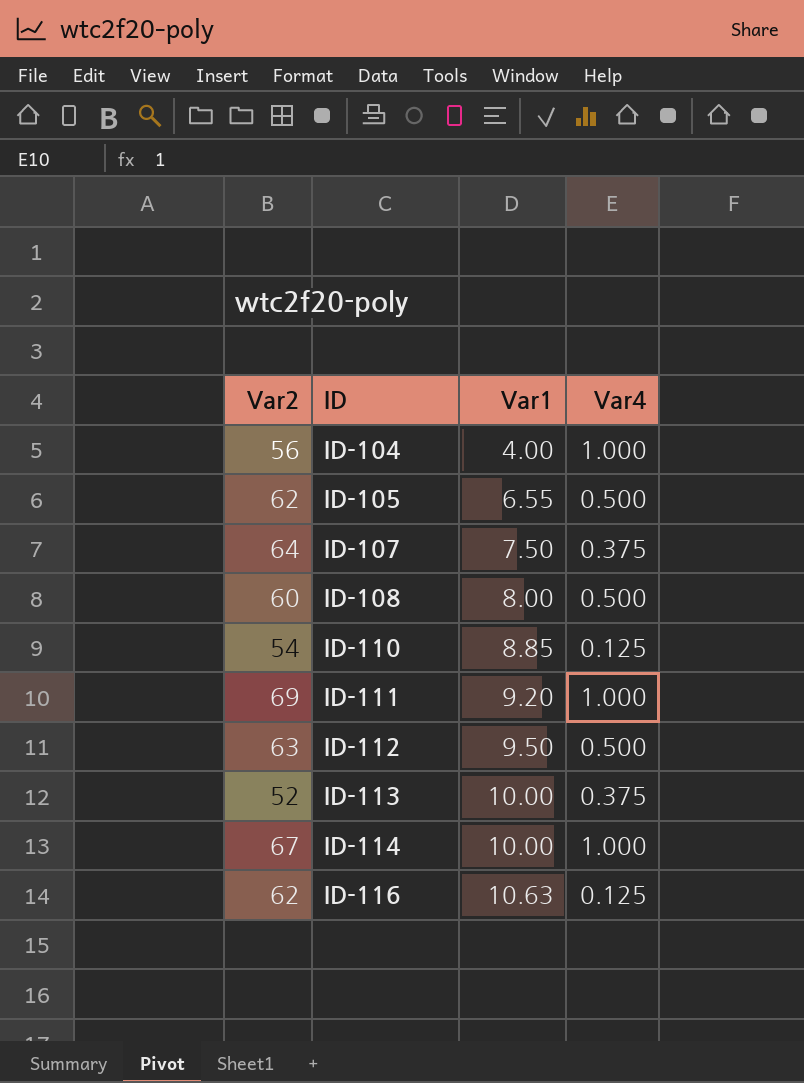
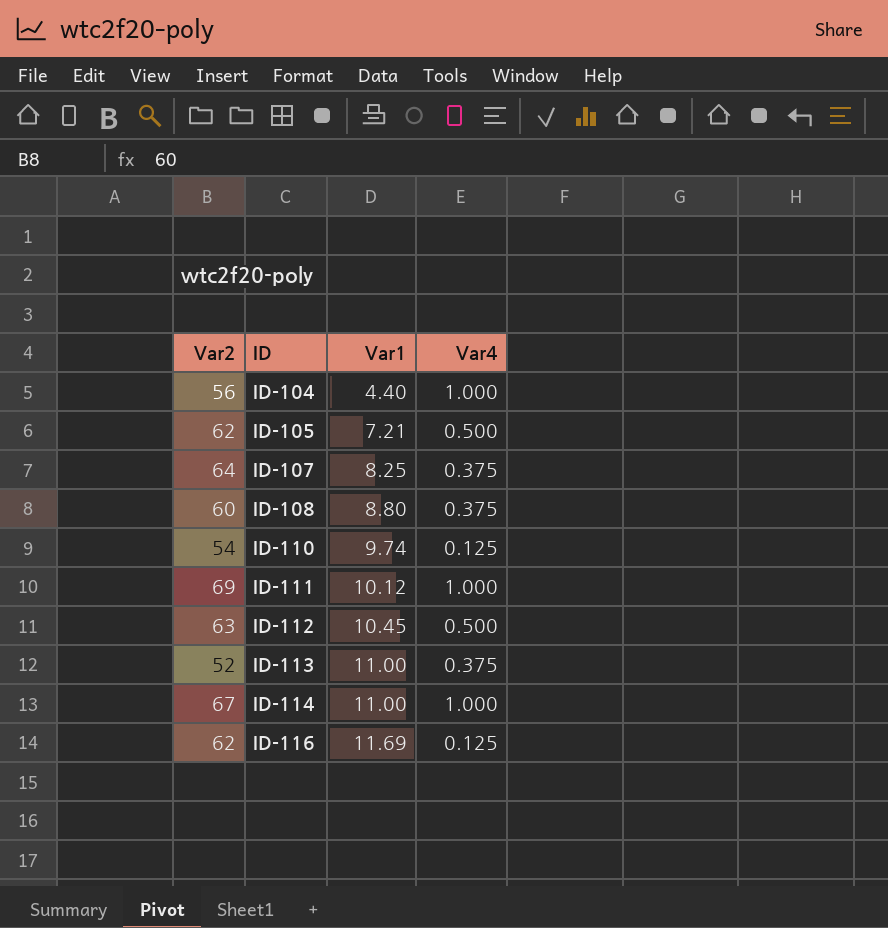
ID-104 | Var1: 4.00 -> 4.40
ID-105 | Var1: 6.55 -> 7.21
ID-107 | Var1: 7.50 -> 8.25
ID-108 | Var1: 8.00 -> 8.80
ID-108 | Var4: 0.500 -> 0.375
ID-110 | Var1: 8.85 -> 9.74
ID-111 | Var1: 9.20 -> 10.12
ID-112 | Var1: 9.50 -> 10.45
ID-113 | Var1: 10.00 -> 11.00
ID-114 | Var1: 10.00 -> 11.00
ID-116 | Var1: 10.63 -> 11.69

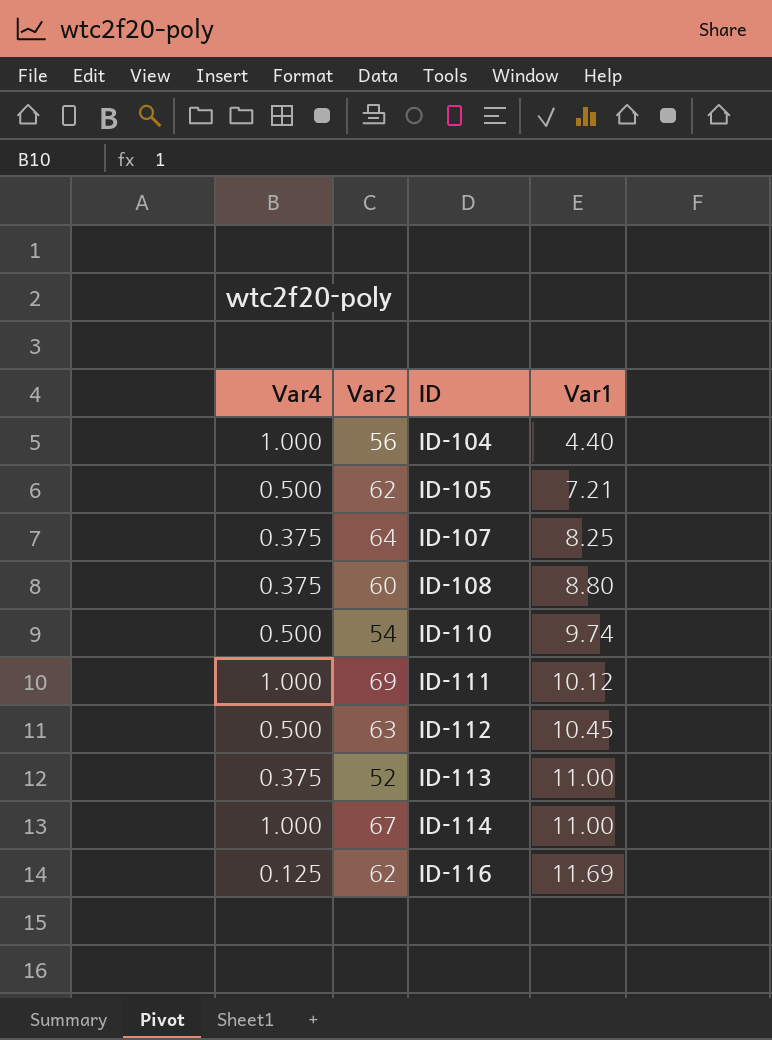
column Var4 | position: 4 -> 1
ID-110 | Var4: 0.125 -> 0.500

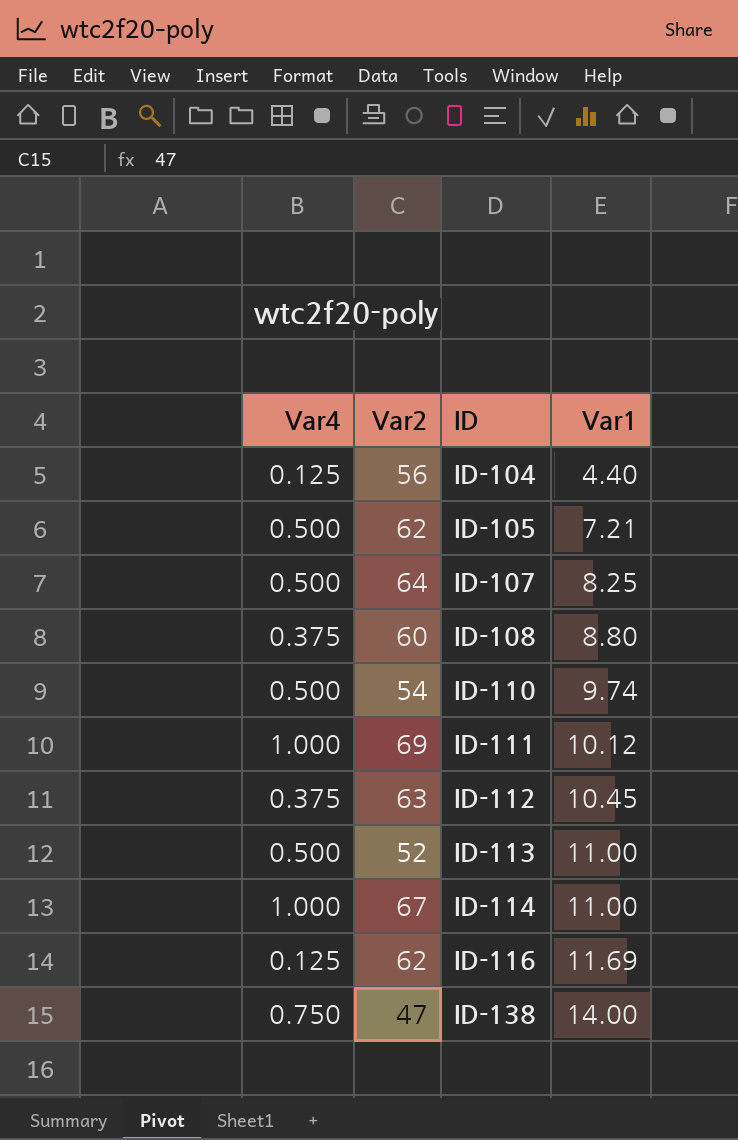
ID-104 | Var4: 1.000 -> 0.125
ID-107 | Var4: 0.375 -> 0.500
ID-112 | Var4: 0.500 -> 0.375
ID-113 | Var4: 0.375 -> 0.500
row ID-138: none -> 0.750 | 47 | 14.00

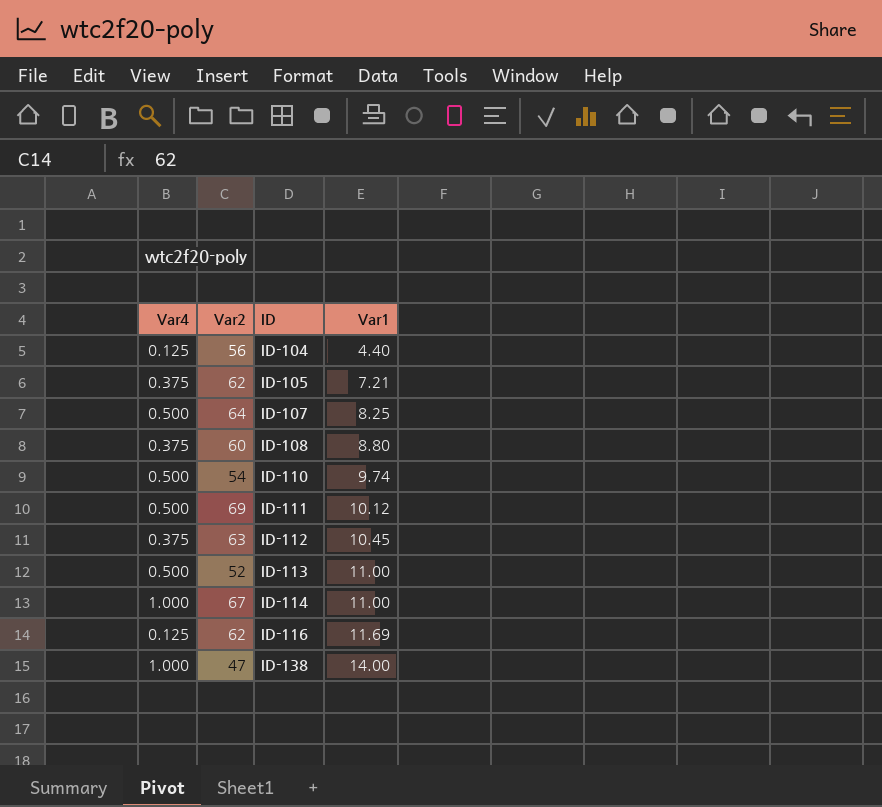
ID-105 | Var4: 0.500 -> 0.375
ID-111 | Var4: 1.000 -> 0.500
ID-138 | Var4: 0.750 -> 1.000

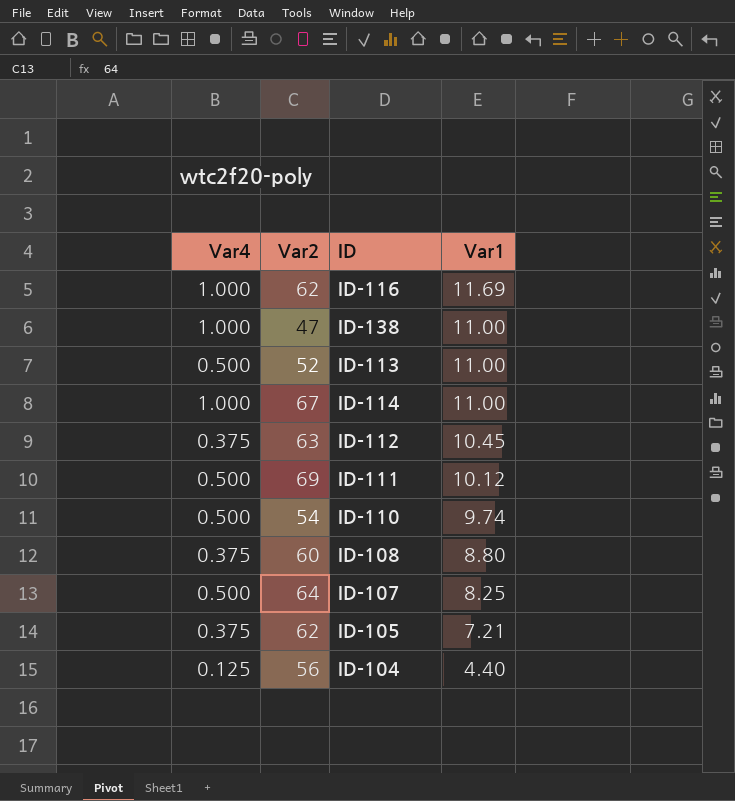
row order: ID ascending -> Var1 descending
ID-116 | Var4: 0.125 -> 1.000
ID-138 | Var1: 14.00 -> 11.00

